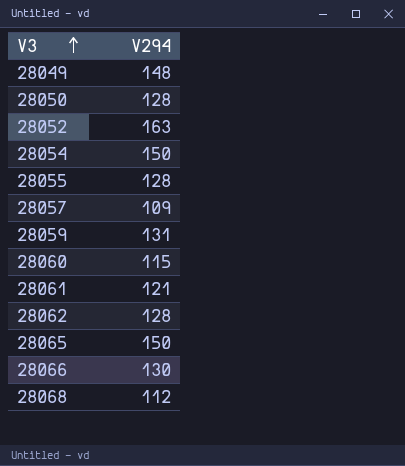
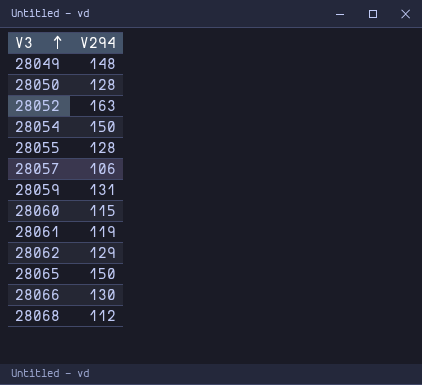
28057 | V294: 109 -> 106
28061 | V294: 121 -> 119
28062 | V294: 128 -> 129

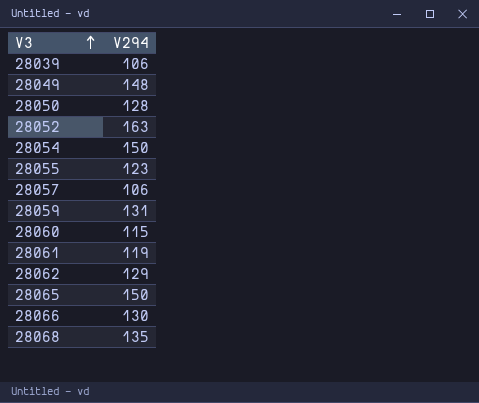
row 28039: none -> 106
28055 | V294: 128 -> 123
28068 | V294: 112 -> 135

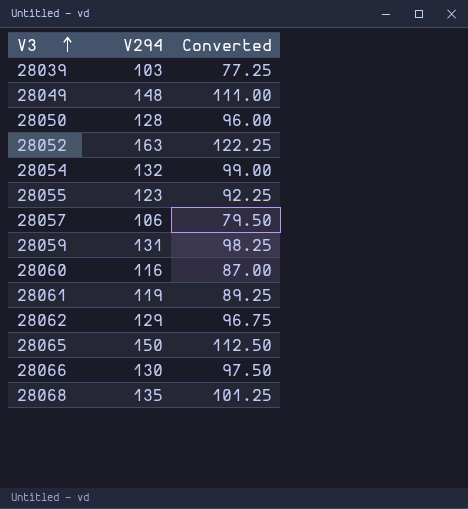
column Converted | formula: none -> [V294] * 0.75
28039 | V294: 106 -> 103
28054 | V294: 150 -> 132
28060 | V294: 115 -> 116

